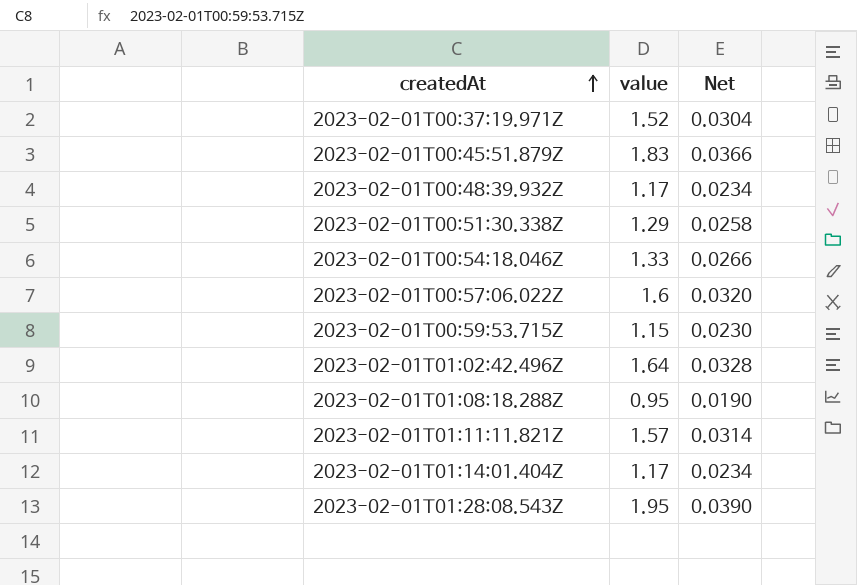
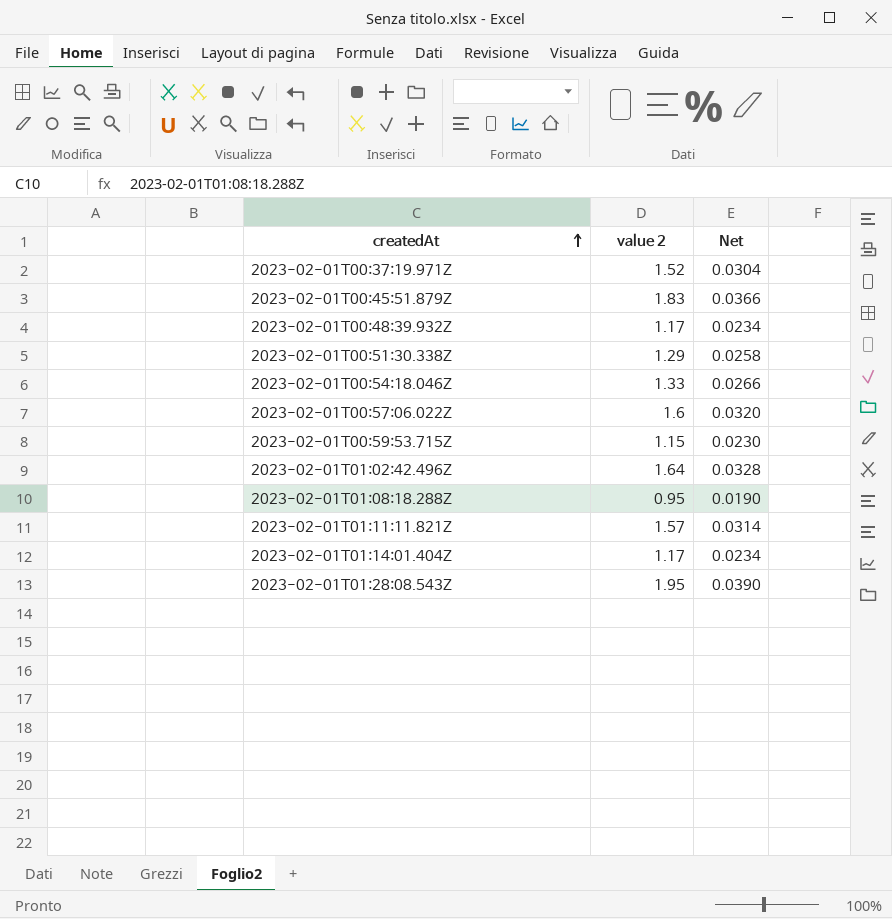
column name: value -> value 2

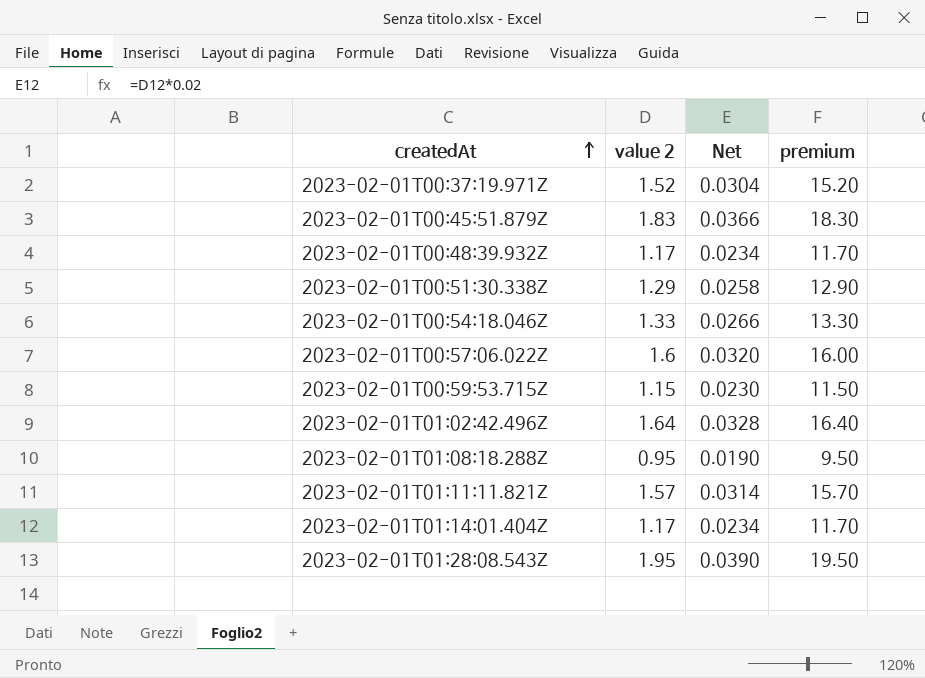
column premium | formula: none -> [value 2] * 10

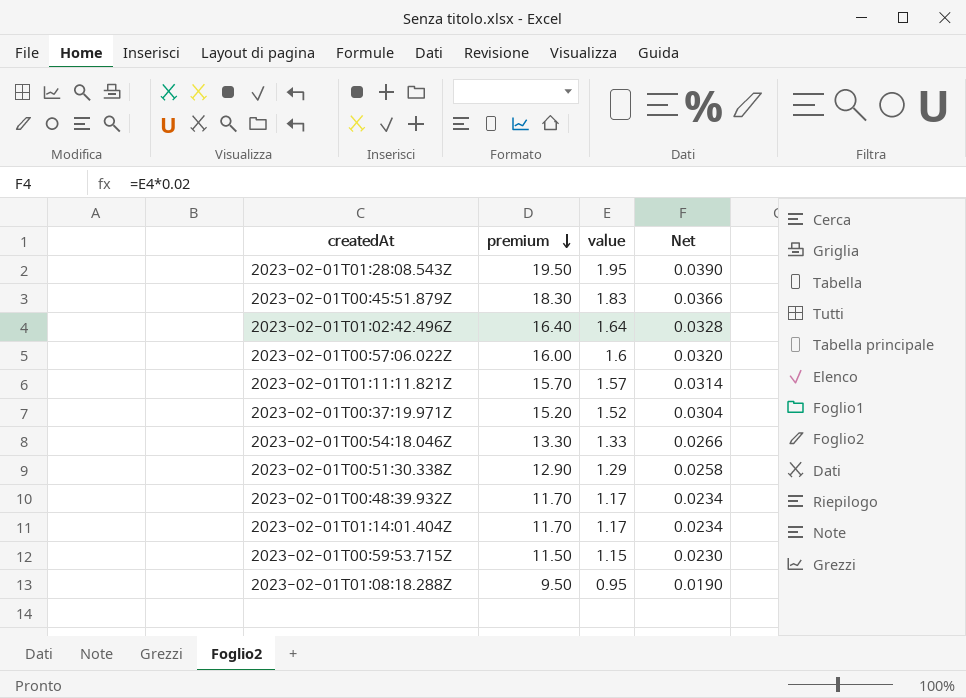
row order: createdAt ascending -> premium descending
column premium | position: 4 -> 2
column name: value 2 -> value

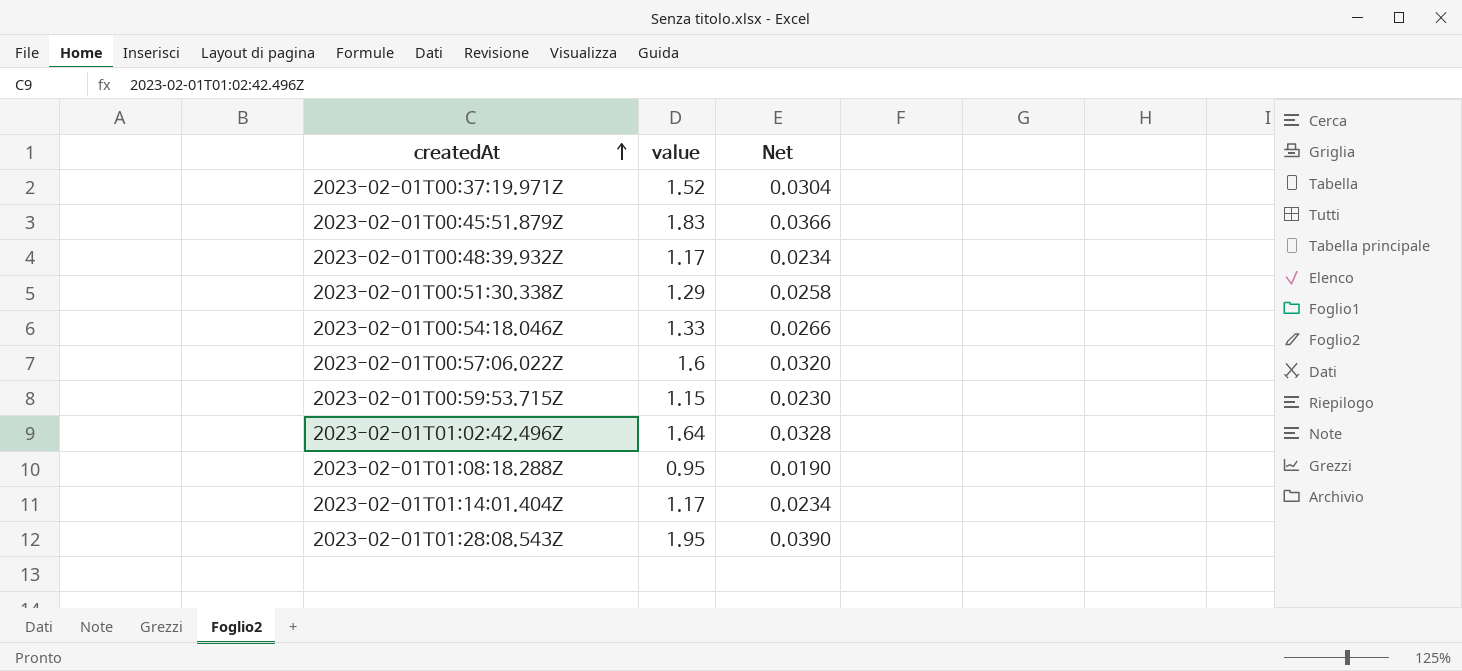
row order: premium descending -> createdAt ascending
column premium | formula: [value] * 10 -> none
row 2023-02-01T01:11:11.821Z: 15.70 | 1.57 | 0.0314 -> none

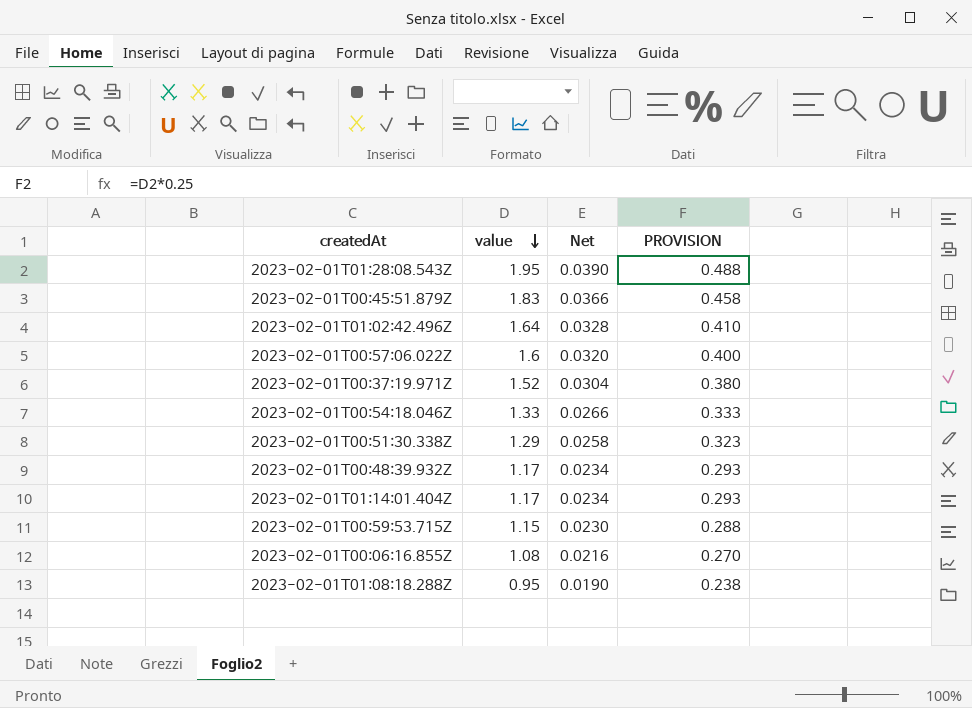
row order: createdAt ascending -> value descending
column PROVISION | formula: none -> [value] * 0.25
row 2023-02-01T00:06:16.855Z: none -> 1.08 | 0.0216 | 0.270

